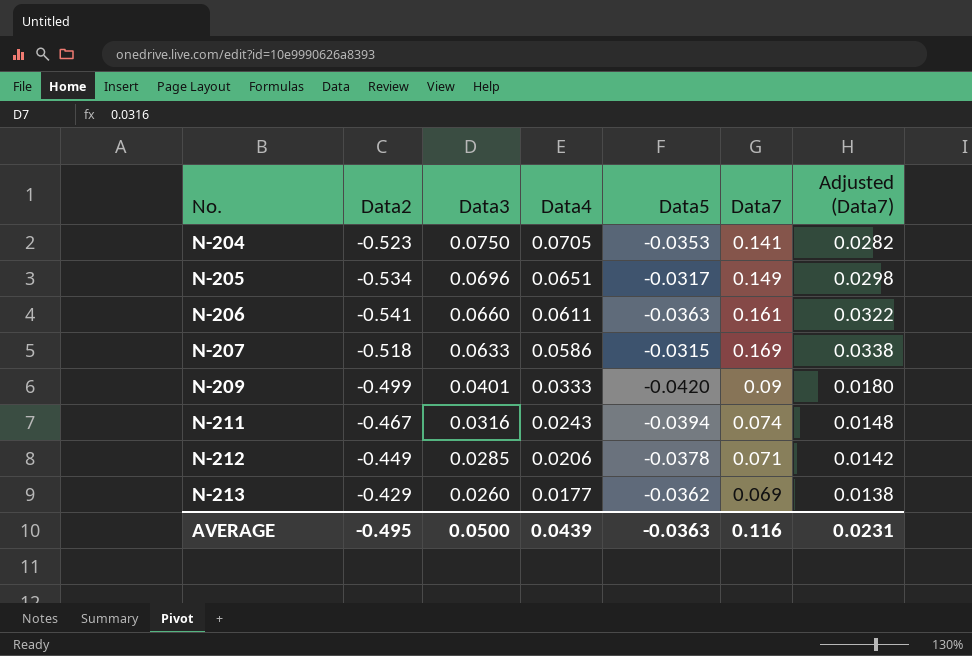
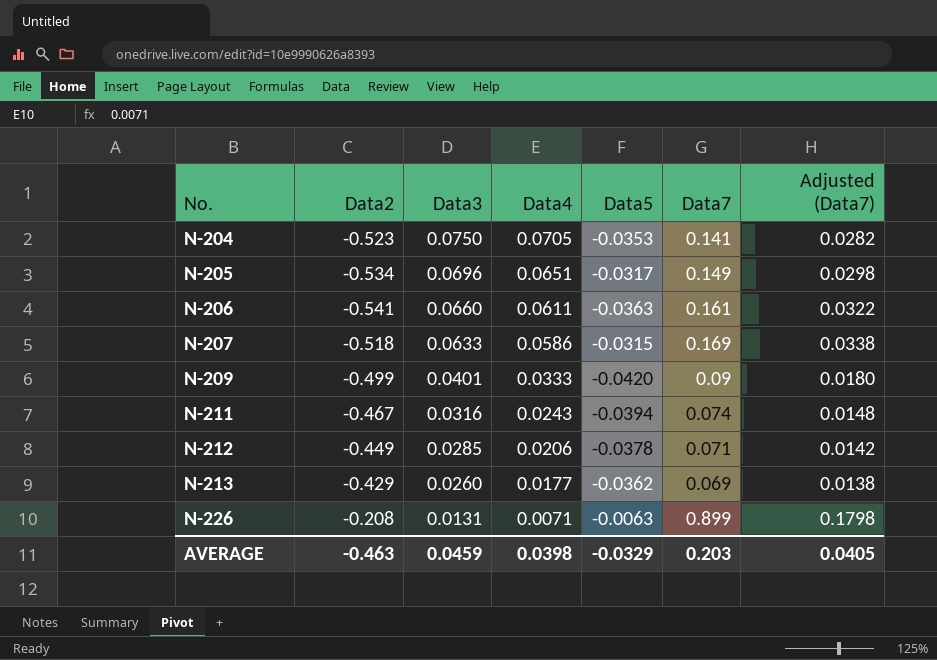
row N-226: none -> -0.208 | 0.0131 | 0.0071 | -0.0063 | 0.899 | 0.1798
AVERAGE | Data2: -0.495 -> -0.463
AVERAGE | Data3: 0.0500 -> 0.0459
AVERAGE | Data4: 0.0439 -> 0.0398
AVERAGE | Data5: -0.0363 -> -0.0329
AVERAGE | Data7: 0.116 -> 0.203
AVERAGE | Adjusted (Data7): 0.0231 -> 0.0405

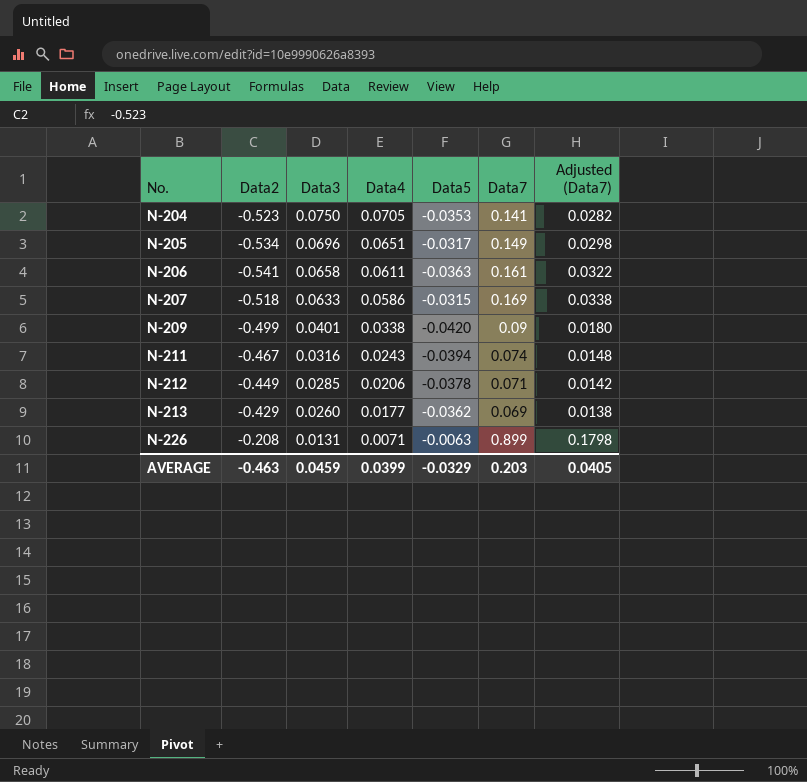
N-206 | Data3: 0.0660 -> 0.0658
N-209 | Data4: 0.0333 -> 0.0338
AVERAGE | Data4: 0.0398 -> 0.0399

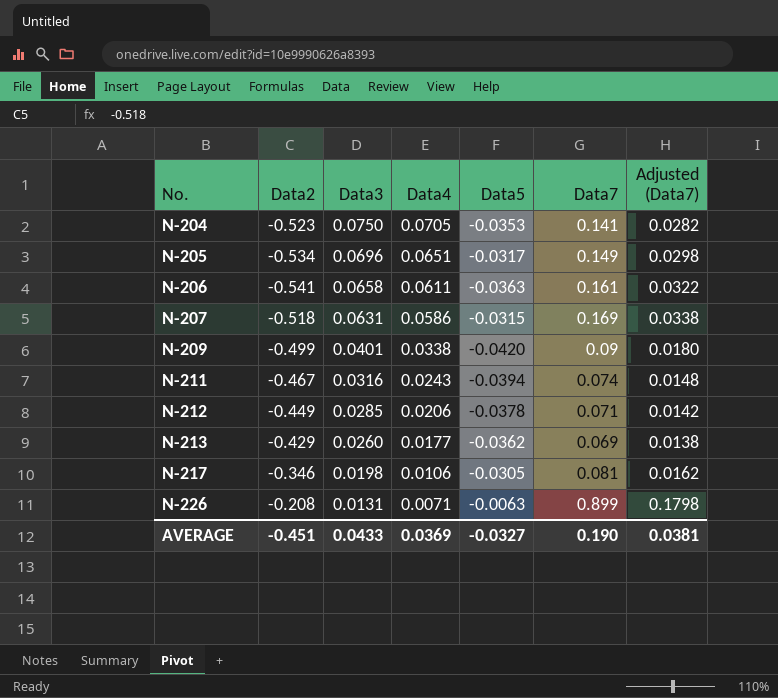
N-207 | Data3: 0.0633 -> 0.0631
row N-217: none -> -0.346 | 0.0198 | 0.0106 | -0.0305 | 0.081 | 0.0162
AVERAGE | Data2: -0.463 -> -0.451
AVERAGE | Data3: 0.0459 -> 0.0433
AVERAGE | Data4: 0.0399 -> 0.0369
AVERAGE | Data5: -0.0329 -> -0.0327
AVERAGE | Data7: 0.203 -> 0.190
AVERAGE | Adjusted (Data7): 0.0405 -> 0.0381

